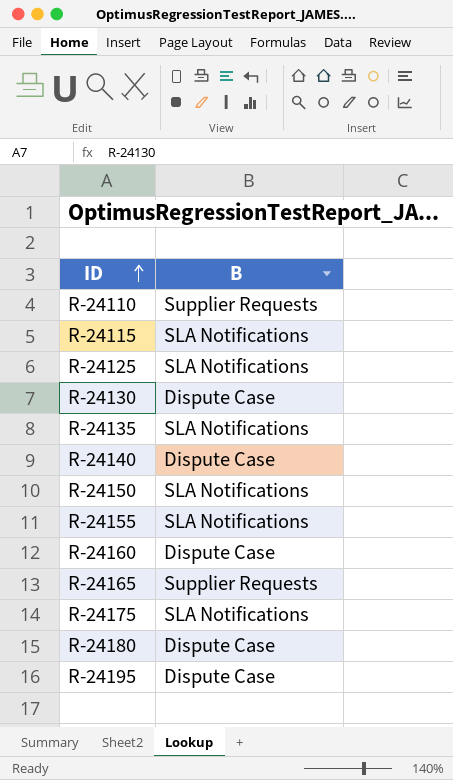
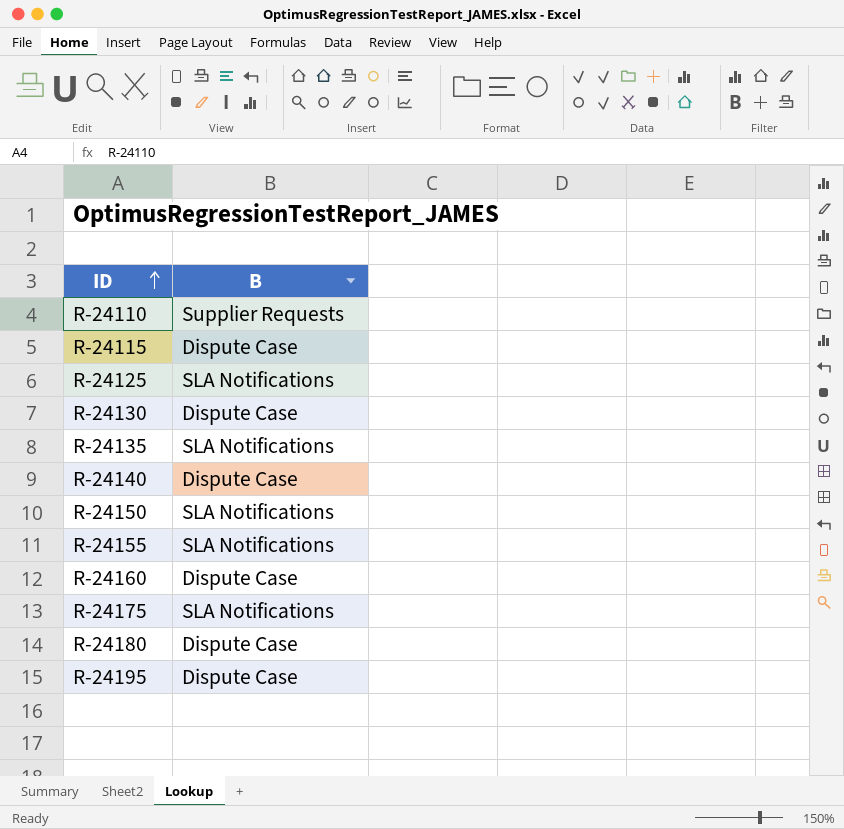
row R-24165: Supplier Requests -> none
R-24115 | B: SLA Notifications -> Dispute Case

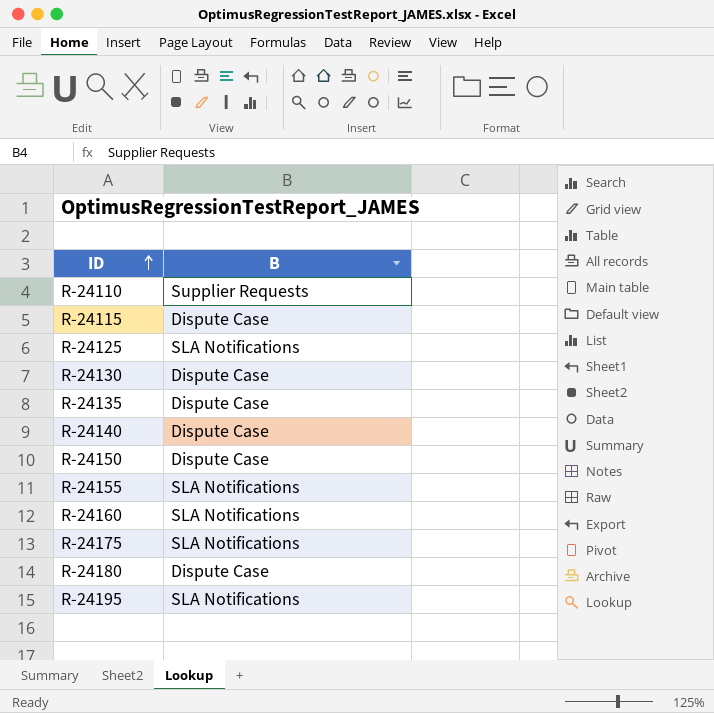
R-24135 | B: SLA Notifications -> Dispute Case
R-24150 | B: SLA Notifications -> Dispute Case
R-24160 | B: Dispute Case -> SLA Notifications
R-24195 | B: Dispute Case -> SLA Notifications

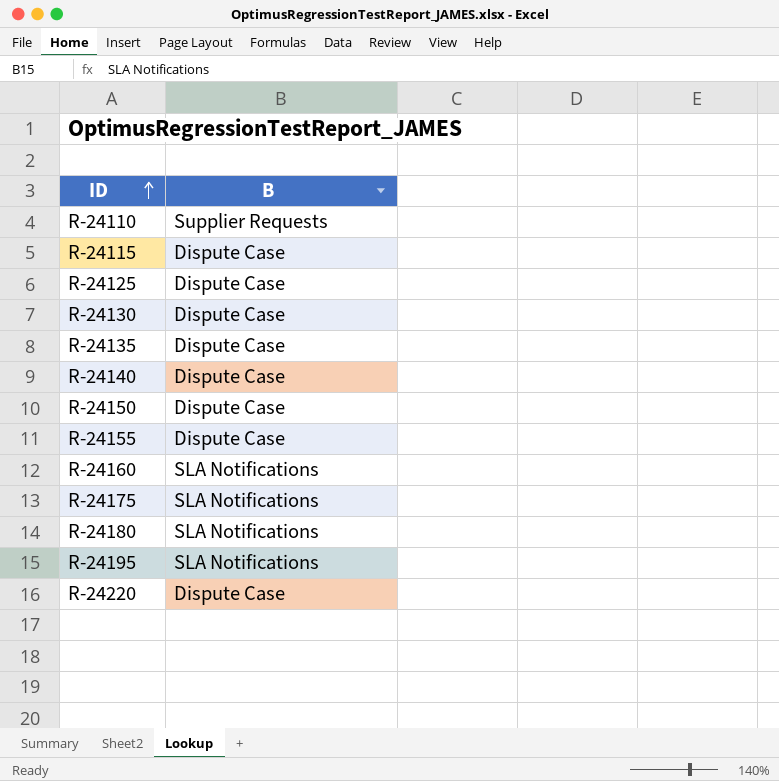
R-24125 | B: SLA Notifications -> Dispute Case
R-24155 | B: SLA Notifications -> Dispute Case
R-24180 | B: Dispute Case -> SLA Notifications
row R-24220: none -> Dispute Case

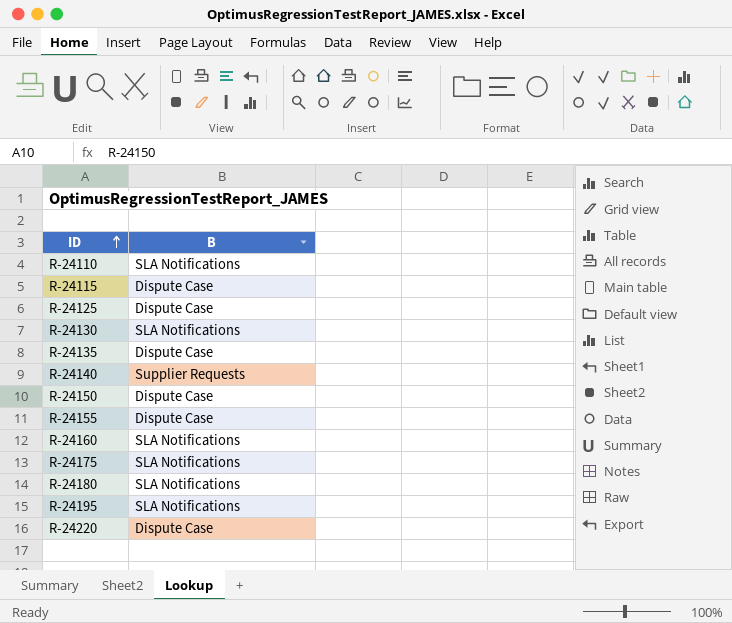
R-24110 | B: Supplier Requests -> SLA Notifications
R-24130 | B: Dispute Case -> SLA Notifications
R-24140 | B: Dispute Case -> Supplier Requests

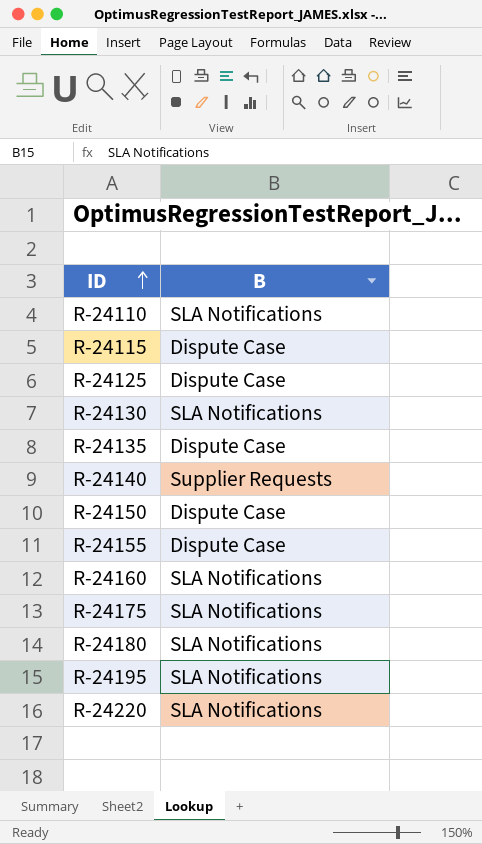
R-24220 | B: Dispute Case -> SLA Notifications

